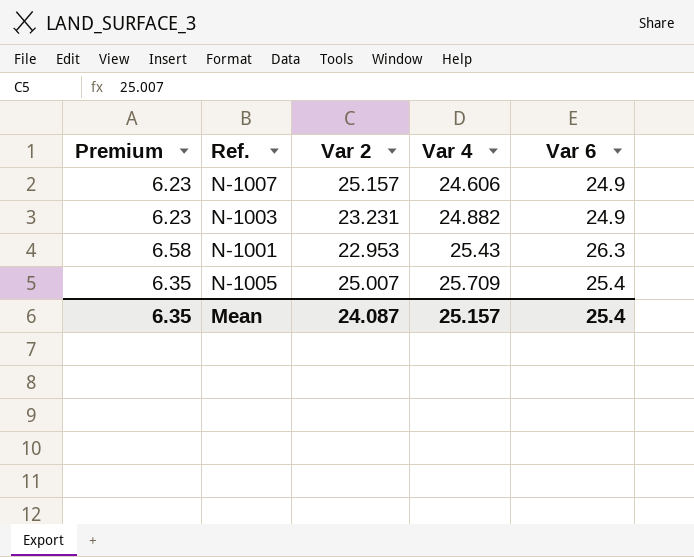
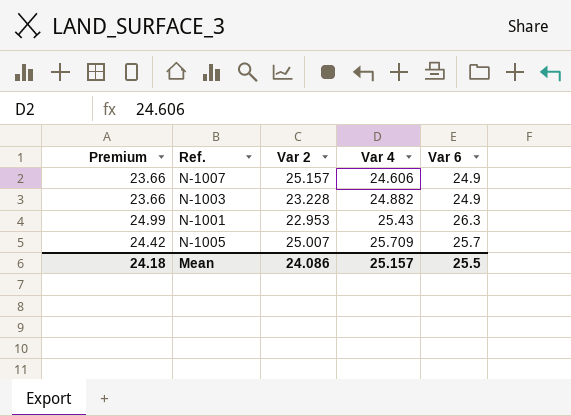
column Premium | formula: [Var 6] * 0.25 -> [Var 6] * 0.95
N-1003 | Var 2: 23.231 -> 23.228
N-1005 | Var 6: 25.4 -> 25.7
Mean | Premium: 6.35 -> 24.18
Mean | Var 2: 24.087 -> 24.086
Mean | Var 6: 25.4 -> 25.5

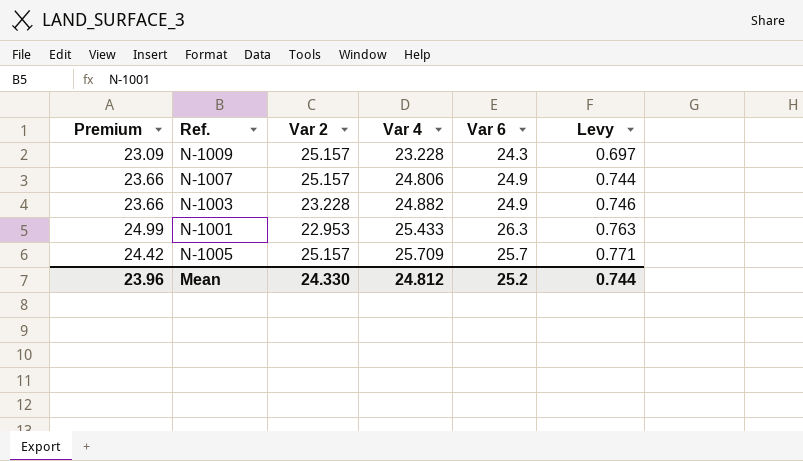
column Levy | formula: none -> [Var 4] * 0.03
row N-1009: none -> 23.09 | 25.157 | 23.228 | 24.3 | 0.697
N-1007 | Var 4: 24.606 -> 24.806
N-1001 | Var 4: 25.43 -> 25.433
N-1005 | Var 2: 25.007 -> 25.157
Mean | Premium: 24.18 -> 23.96
Mean | Var 2: 24.086 -> 24.330
Mean | Var 4: 25.157 -> 24.812
Mean | Var 6: 25.5 -> 25.2

